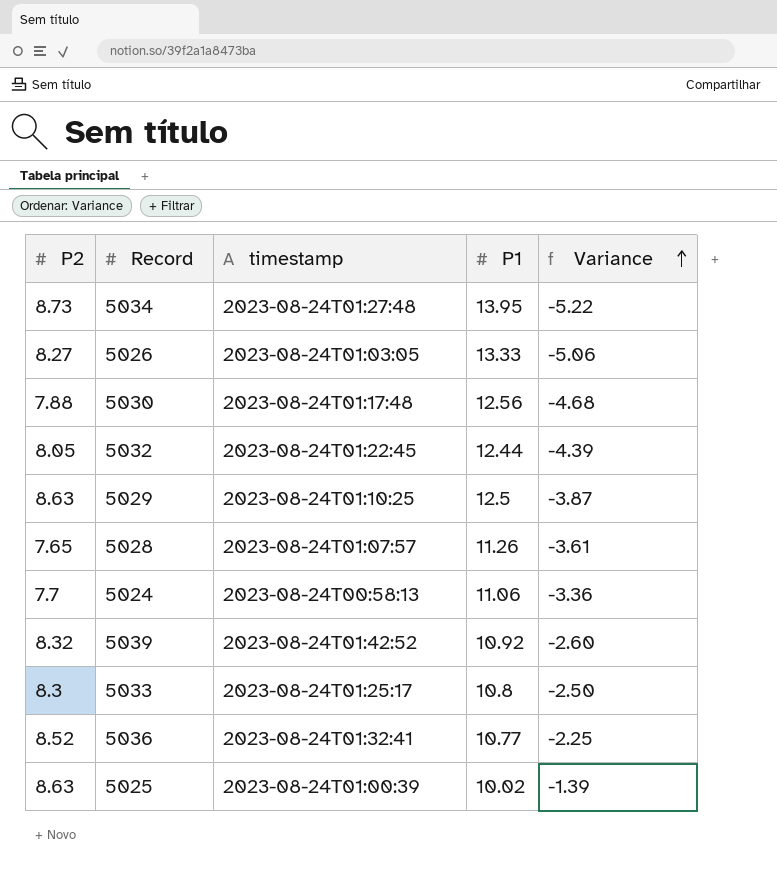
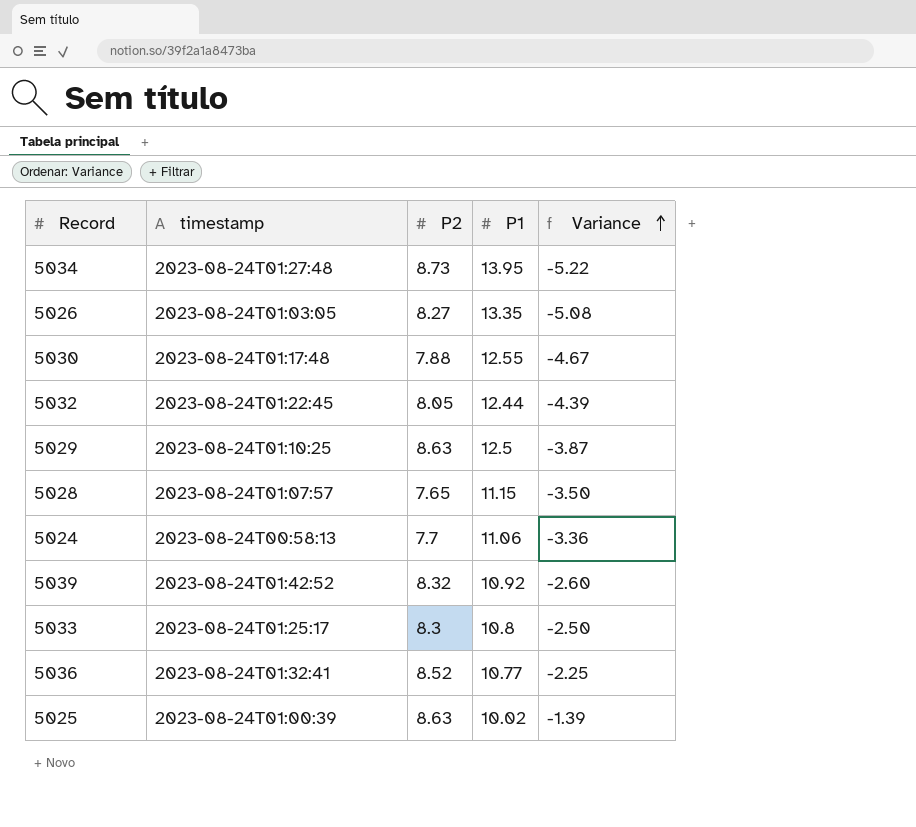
column P2 | position: 1 -> 3
5026 | P1: 13.33 -> 13.35
5026 | Variance: -5.06 -> -5.08
5030 | P1: 12.56 -> 12.55
5030 | Variance: -4.68 -> -4.67
5028 | P1: 11.26 -> 11.15
5028 | Variance: -3.61 -> -3.50

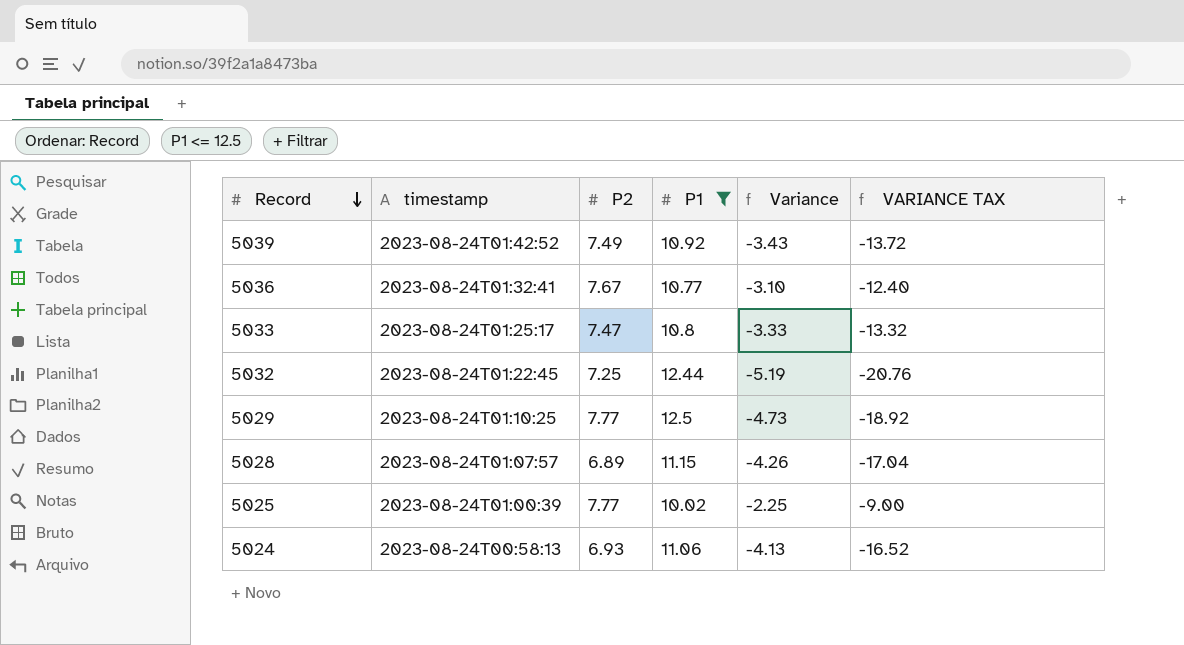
filter: none -> P1 <= 12.5
row order: Variance ascending -> Record descending
column VARIANCE TAX | formula: none -> [Variance] * 4
5039 | P2: 8.32 -> 7.49
5039 | Variance: -2.60 -> -3.43
5036 | P2: 8.52 -> 7.67
5036 | Variance: -2.25 -> -3.10
5033 | P2: 8.3 -> 7.47
5033 | Variance: -2.50 -> -3.33
5032 | P2: 8.05 -> 7.25
5032 | Variance: -4.39 -> -5.19
5029 | P2: 8.63 -> 7.77
5029 | Variance: -3.87 -> -4.73
5028 | P2: 7.65 -> 6.89
5028 | Variance: -3.50 -> -4.26
5025 | P2: 8.63 -> 7.77
5025 | Variance: -1.39 -> -2.25
5024 | P2: 7.7 -> 6.93
5024 | Variance: -3.36 -> -4.13

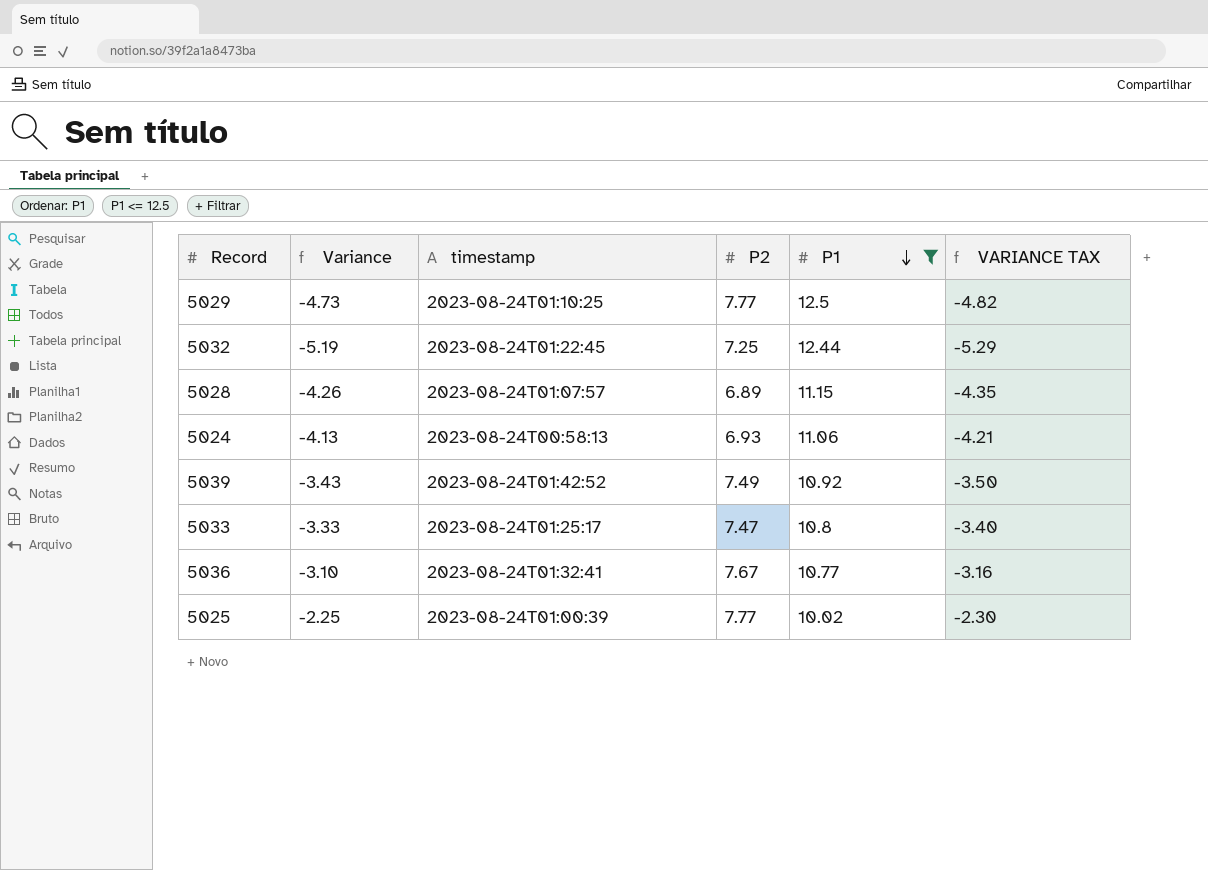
row order: Record descending -> P1 descending
column Variance | position: 5 -> 2
column VARIANCE TAX | formula: [Variance] * 4 -> [Variance] * 1.02

